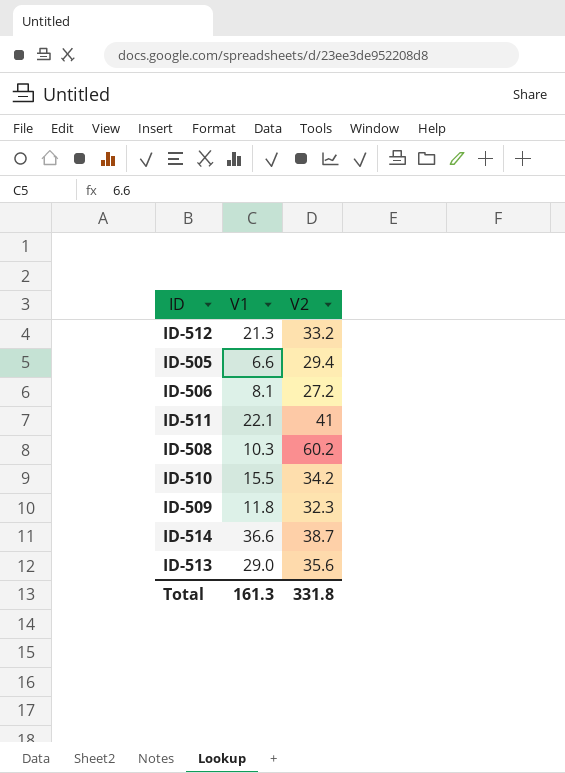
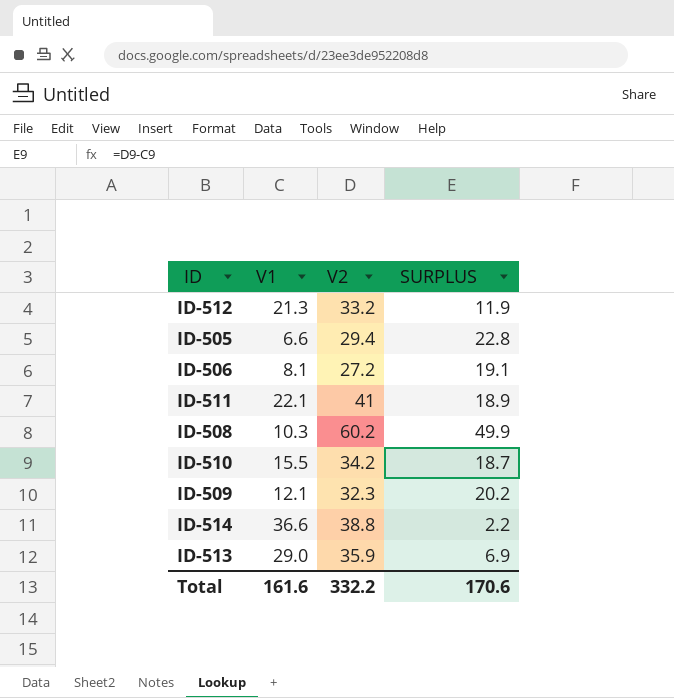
column SURPLUS | formula: none -> [V2] - [V1]
ID-509 | V1: 11.8 -> 12.1
ID-514 | V2: 38.7 -> 38.8
ID-513 | V2: 35.6 -> 35.9
Total | V1: 161.3 -> 161.6
Total | V2: 331.8 -> 332.2

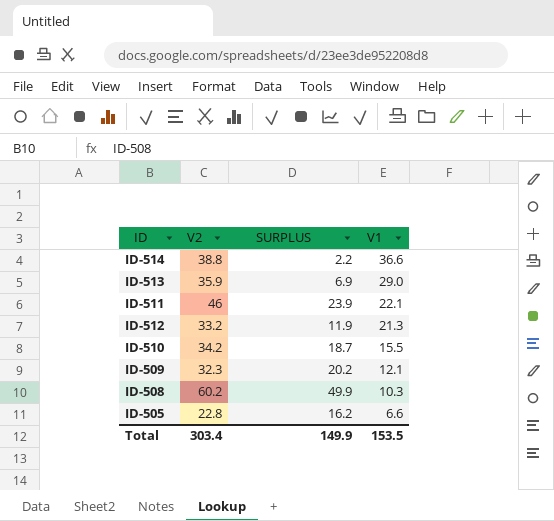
row order: none -> V1 descending
column V1 | position: 2 -> 4
row ID-506: 8.1 | 27.2 | 19.1 -> none
ID-511 | V2: 41 -> 46
ID-511 | SURPLUS: 18.9 -> 23.9
ID-505 | V2: 29.4 -> 22.8
ID-505 | SURPLUS: 22.8 -> 16.2
Total | V2: 332.2 -> 303.4
Total | SURPLUS: 170.6 -> 149.9
Total | V1: 161.6 -> 153.5

